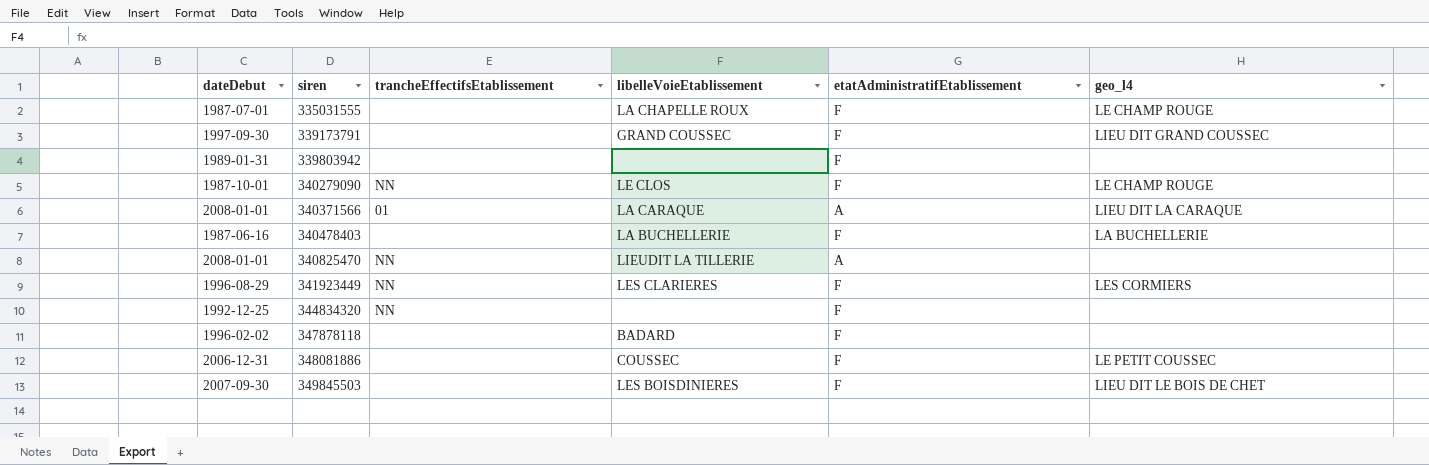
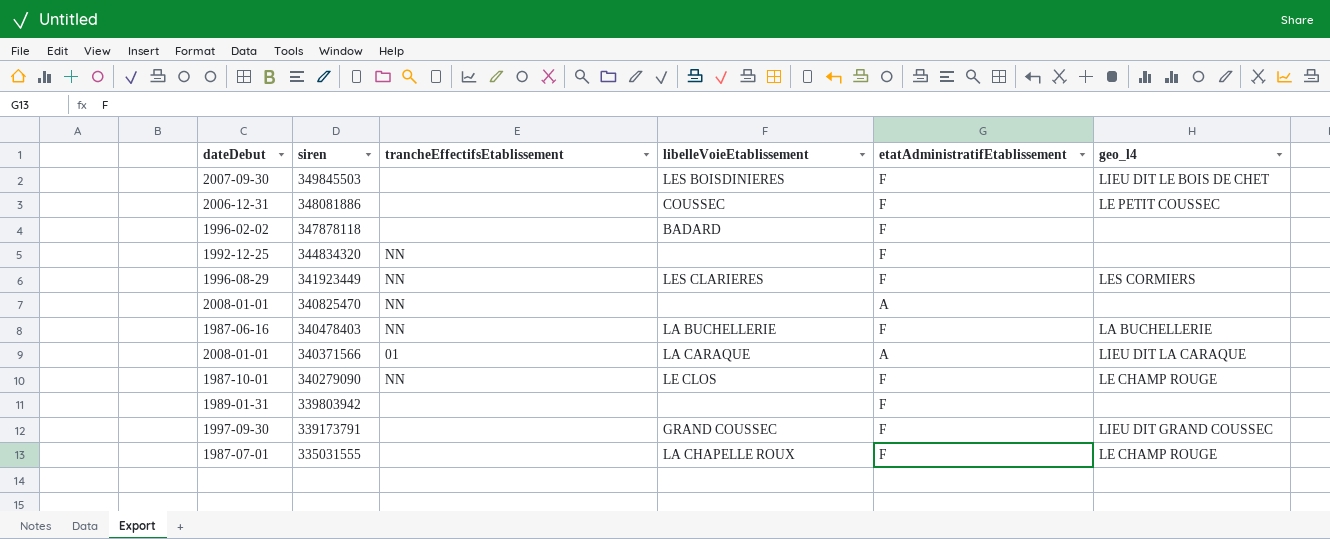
row order: siren ascending -> siren descending
340825470 | libelleVoieEtablissement: LIEUDIT LA TILLERIE -> none
340478403 | trancheEffectifsEtablissement: none -> NN

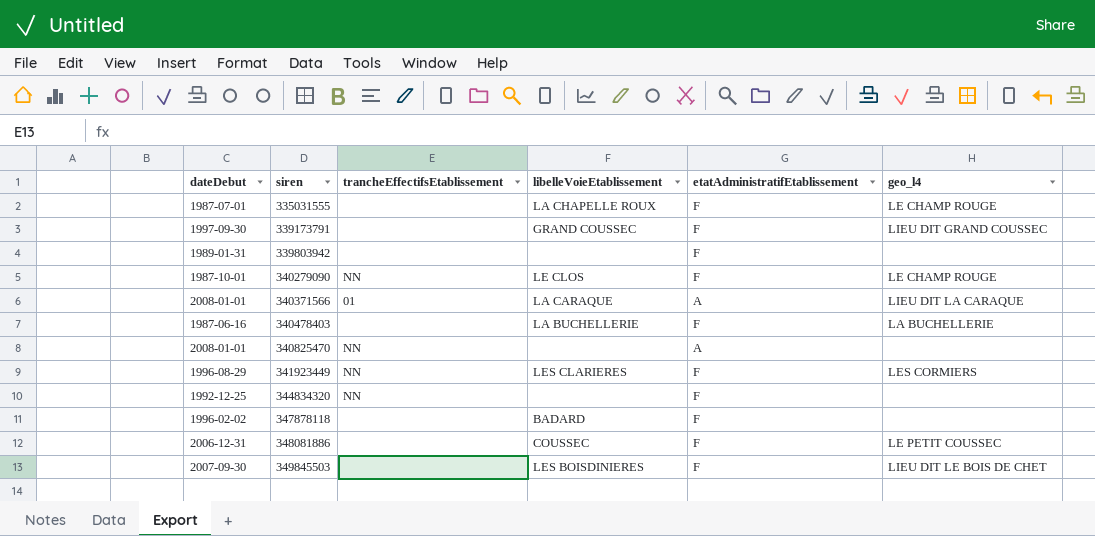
row order: siren descending -> siren ascending
340478403 | trancheEffectifsEtablissement: NN -> none

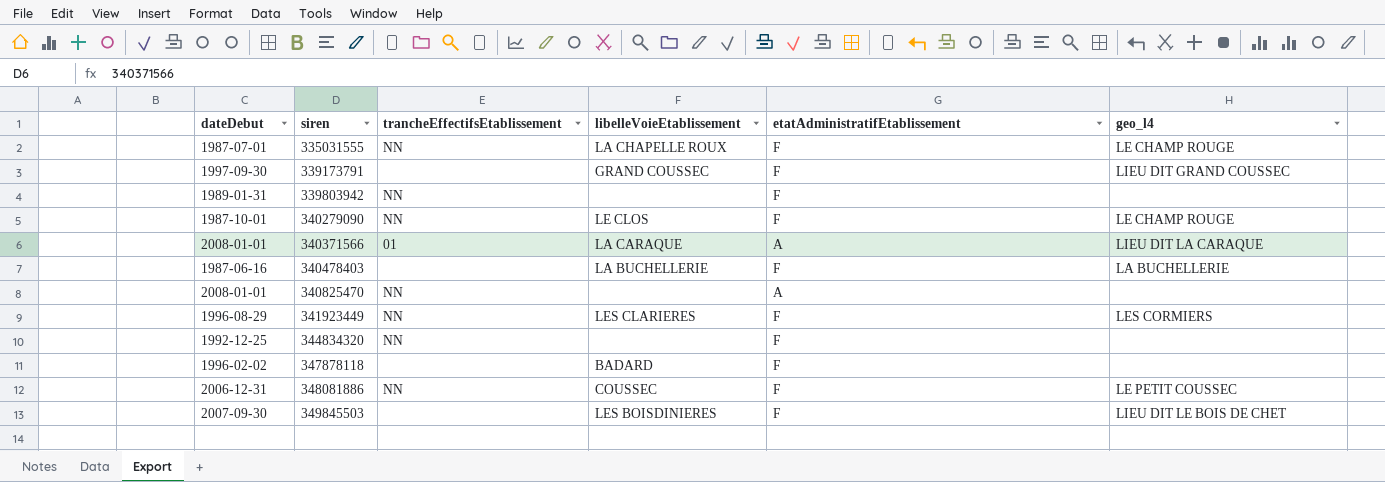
335031555 | trancheEffectifsEtablissement: none -> NN
339803942 | trancheEffectifsEtablissement: none -> NN
348081886 | trancheEffectifsEtablissement: none -> NN

